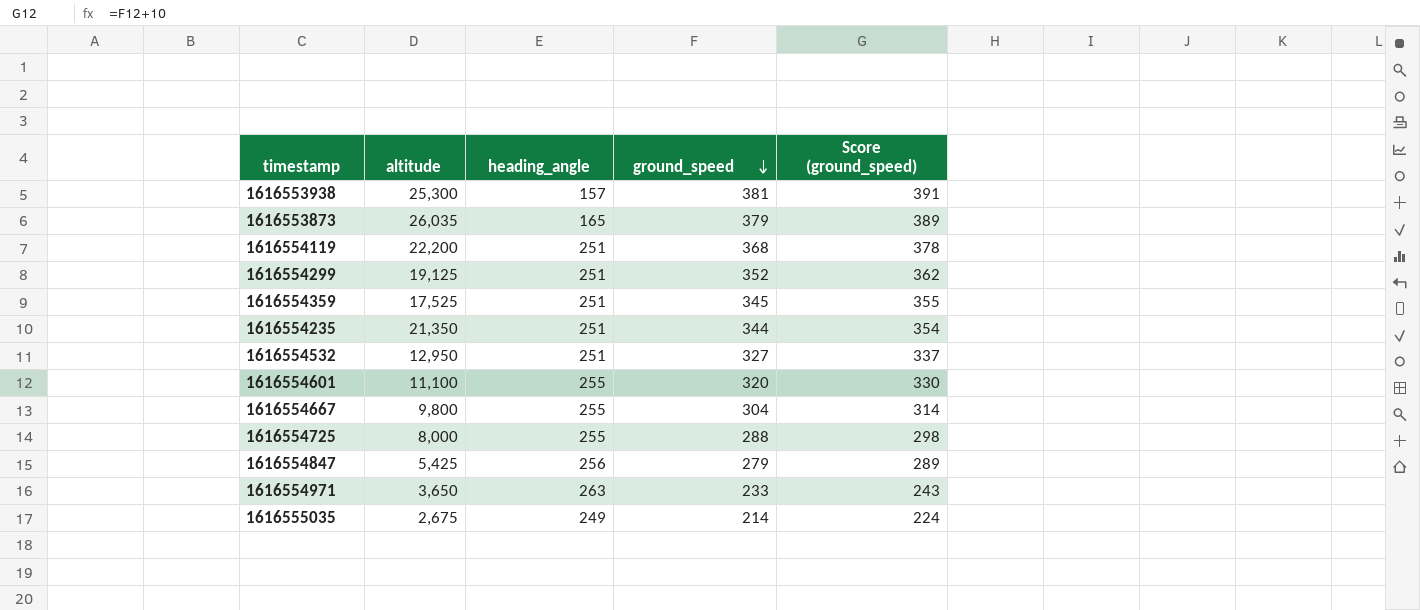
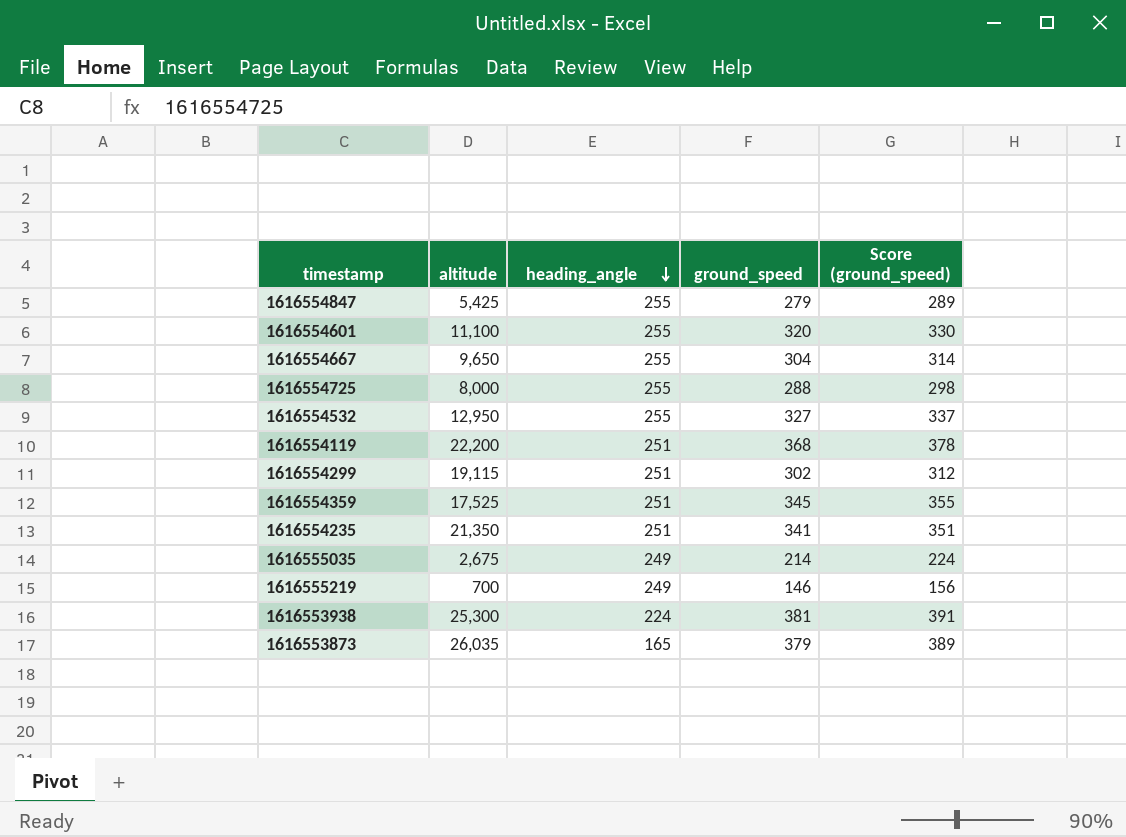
row order: ground_speed descending -> heading_angle descending
row 1616554971: 3,650 | 263 | 233 | 243 -> none
1616554847 | heading_angle: 256 -> 255
1616554667 | altitude: 9,800 -> 9,650
1616554532 | heading_angle: 251 -> 255
1616554299 | altitude: 19,125 -> 19,115
1616554299 | ground_speed: 352 -> 302
1616554299 | Score (ground_speed): 362 -> 312
1616554235 | ground_speed: 344 -> 341
1616554235 | Score (ground_speed): 354 -> 351
row 1616555219: none -> 700 | 249 | 146 | 156
1616553938 | heading_angle: 157 -> 224

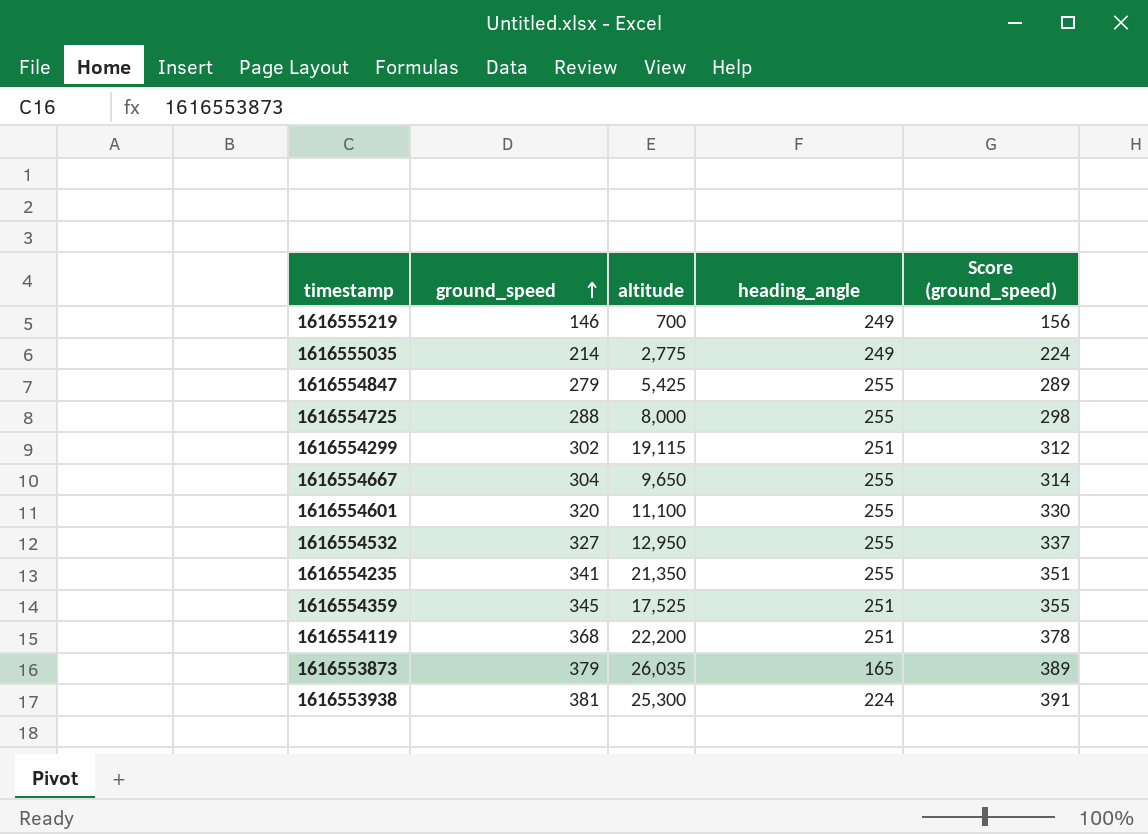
row order: heading_angle descending -> ground_speed ascending
column ground_speed | position: 4 -> 2
1616555035 | altitude: 2,675 -> 2,775
1616554235 | heading_angle: 251 -> 255

